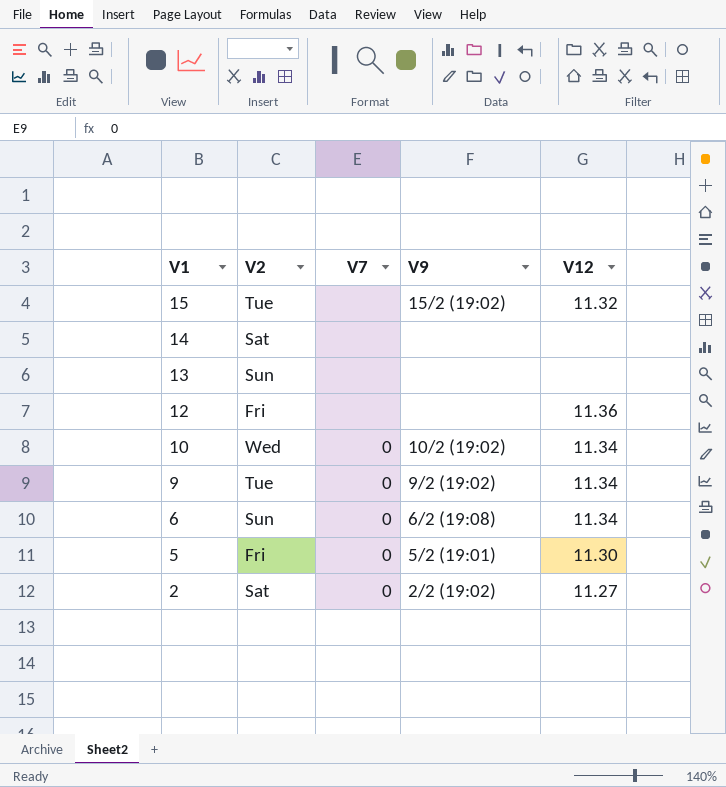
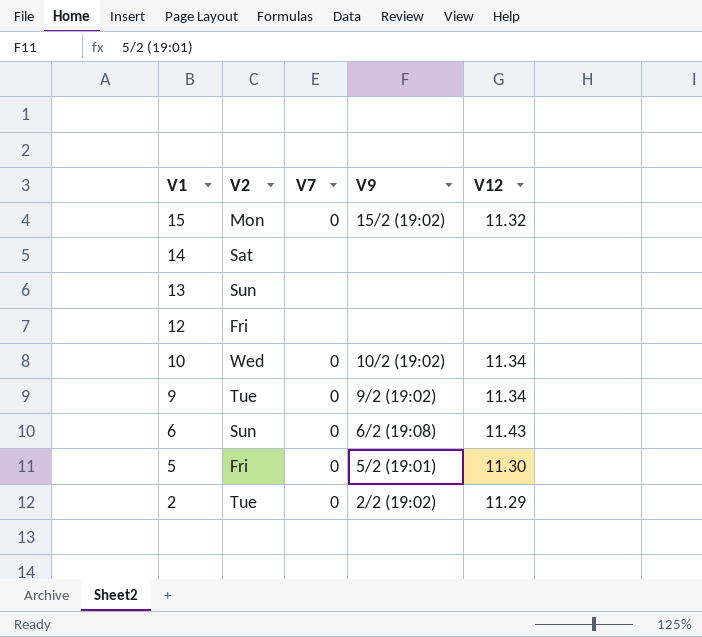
15 | V2: Tue -> Mon
15 | V7: none -> 0
12 | V12: 11.36 -> none
6 | V12: 11.34 -> 11.43
2 | V2: Sat -> Tue
2 | V12: 11.27 -> 11.29

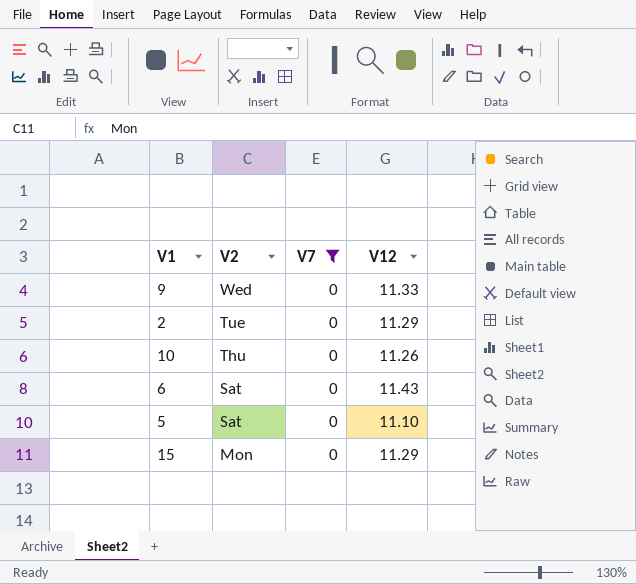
filter: none -> V7 = 0
row order: V1 descending -> V2 descending
column V9 | position: 4 -> none
9 | V2: Tue -> Wed
9 | V12: 11.34 -> 11.33
10 | V2: Wed -> Thu
10 | V12: 11.34 -> 11.26
6 | V2: Sun -> Sat
5 | V2: Fri -> Sat
5 | V12: 11.30 -> 11.10
15 | V12: 11.32 -> 11.29

